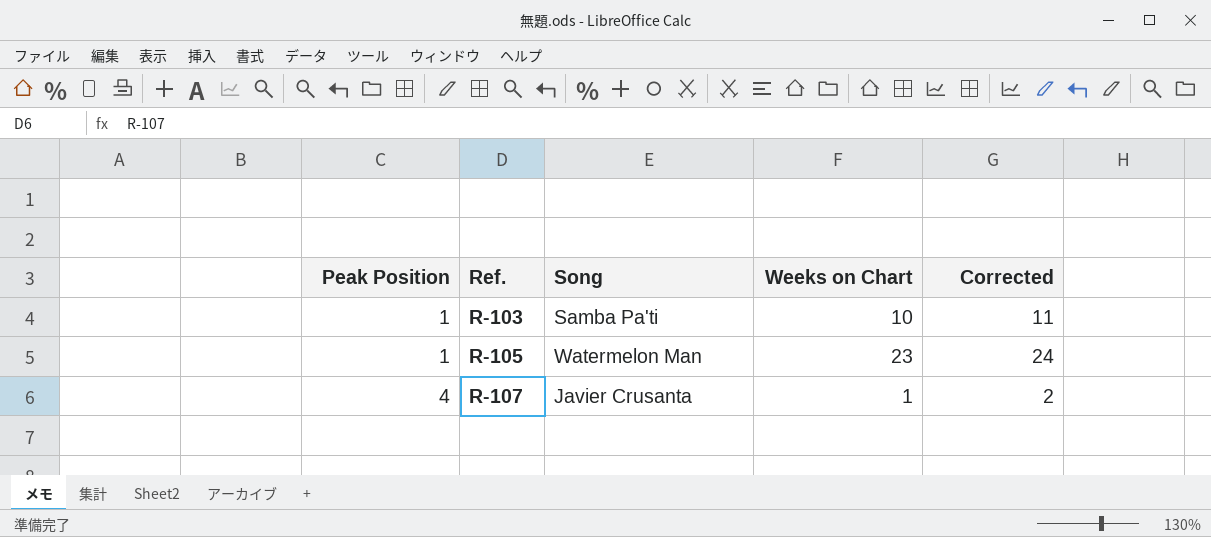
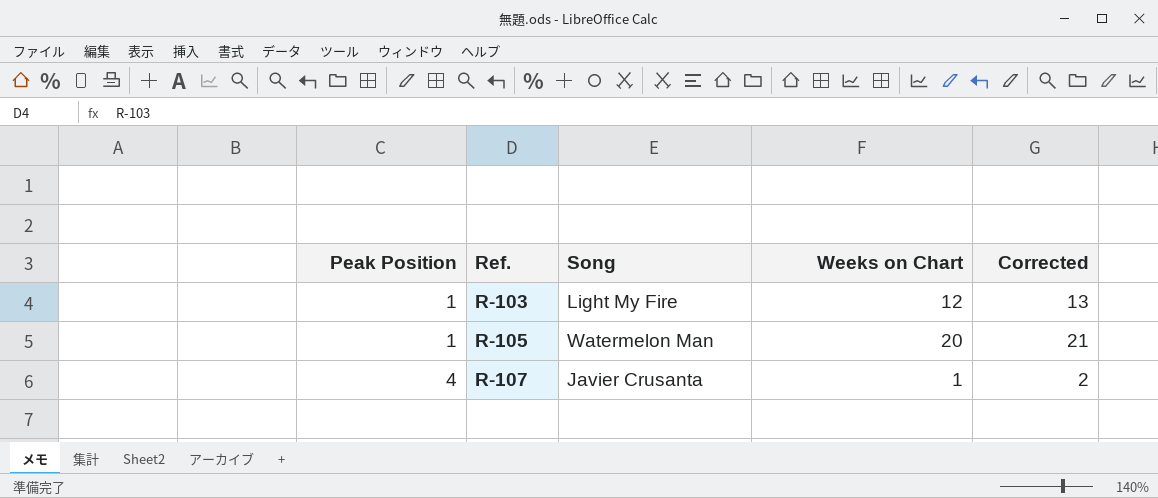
R-103 | Song: Samba Pa'ti -> Light My Fire
R-103 | Weeks on Chart: 10 -> 12
R-103 | Corrected: 11 -> 13
R-105 | Weeks on Chart: 23 -> 20
R-105 | Corrected: 24 -> 21

